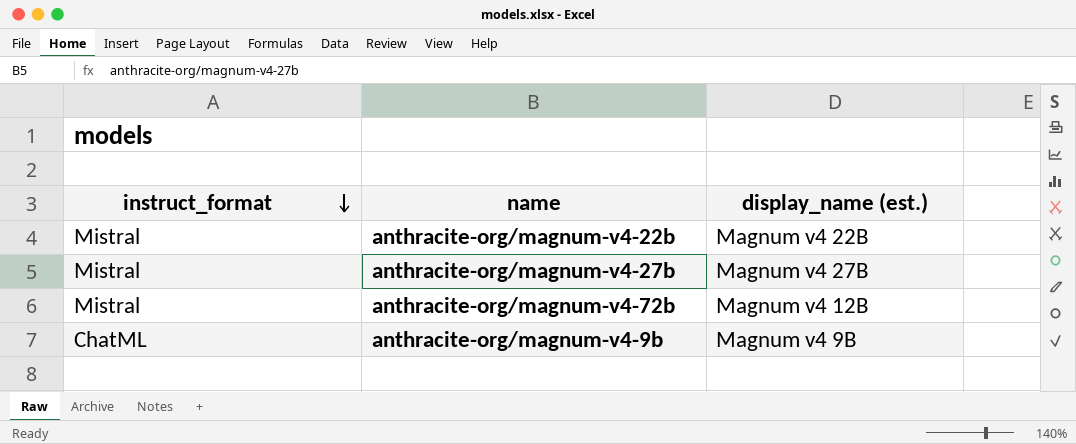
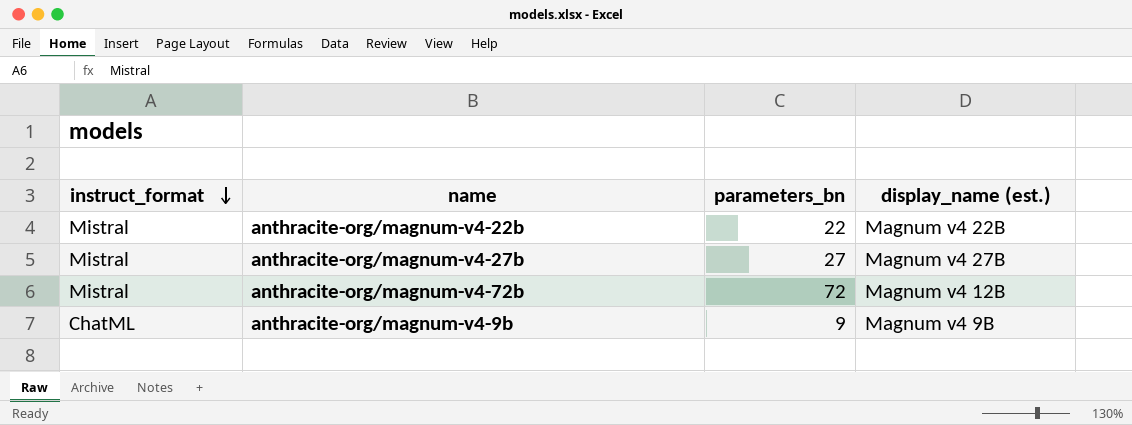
column parameters_bn | position: none -> 3

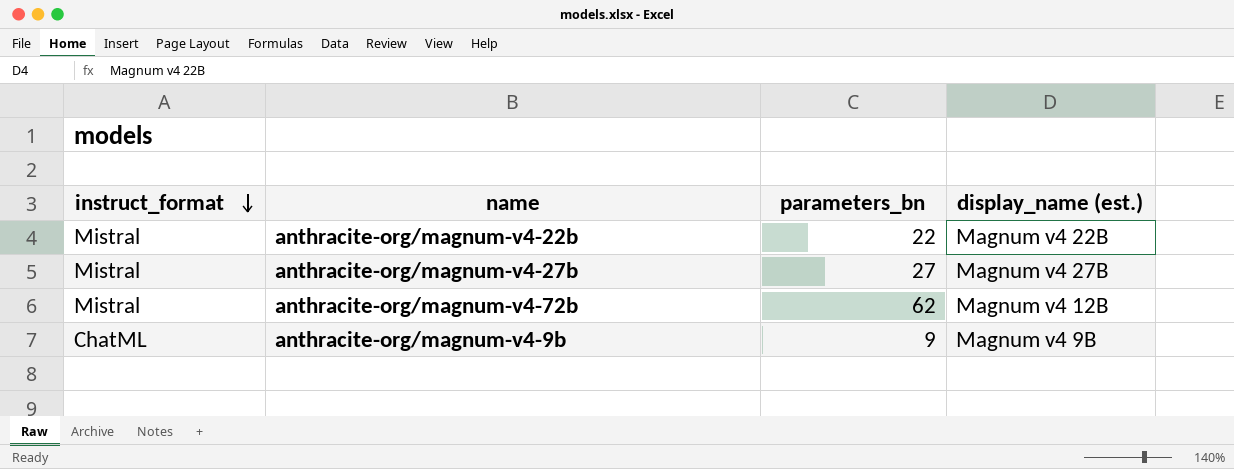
anthracite-org/magnum-v4-72b | parameters_bn: 72 -> 62

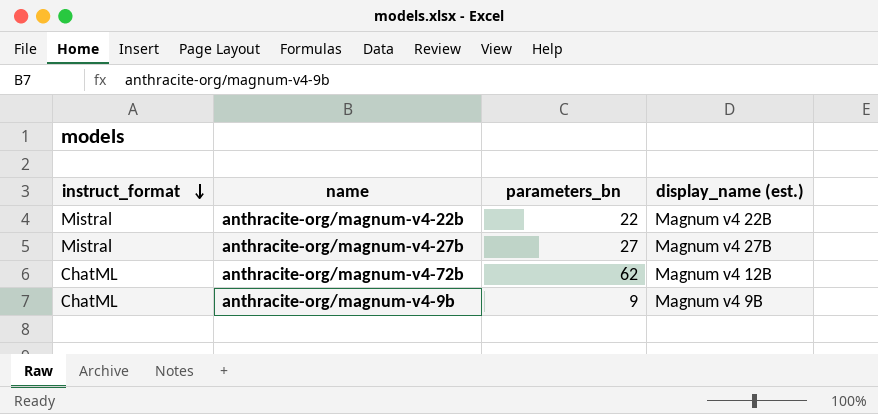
anthracite-org/magnum-v4-72b | instruct_format: Mistral -> ChatML

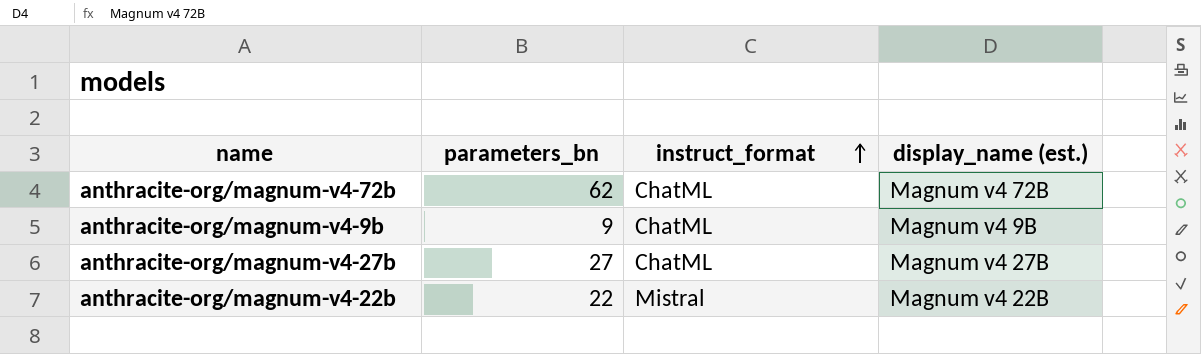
row order: instruct_format descending -> instruct_format ascending
column instruct_format | position: 1 -> 3
anthracite-org/magnum-v4-72b | display_name (est.): Magnum v4 12B -> Magnum v4 72B
anthracite-org/magnum-v4-27b | instruct_format: Mistral -> ChatML

